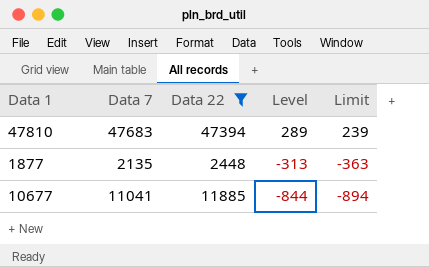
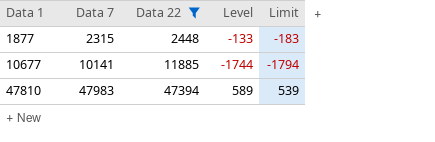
row order: Level descending -> Data 1 ascending
1877 | Data 7: 2135 -> 2315
1877 | Level: -313 -> -133
1877 | Limit: -363 -> -183
10677 | Data 7: 11041 -> 10141
10677 | Level: -844 -> -1744
10677 | Limit: -894 -> -1794
47810 | Data 7: 47683 -> 47983
47810 | Level: 289 -> 589
47810 | Limit: 239 -> 539

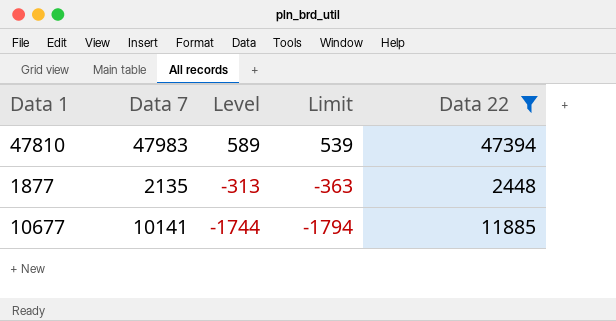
row order: Data 1 ascending -> Level descending
column Data 22 | position: 3 -> 5
1877 | Data 7: 2315 -> 2135
1877 | Level: -133 -> -313
1877 | Limit: -183 -> -363

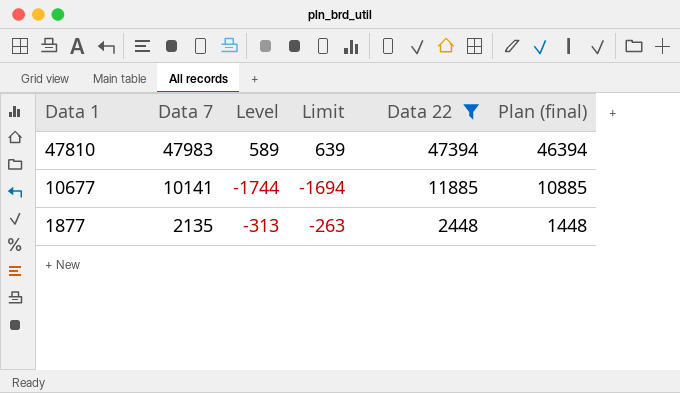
row order: Level descending -> Data 1 descending
column Limit | formula: [Level] - 50 -> [Level] + 50
column Plan (final) | formula: none -> [Data 22] - 1000

